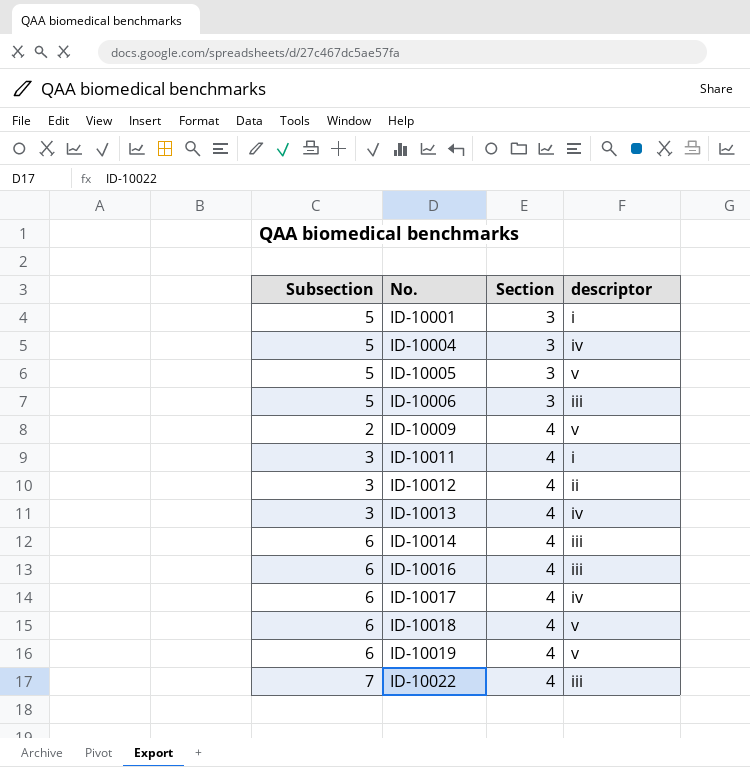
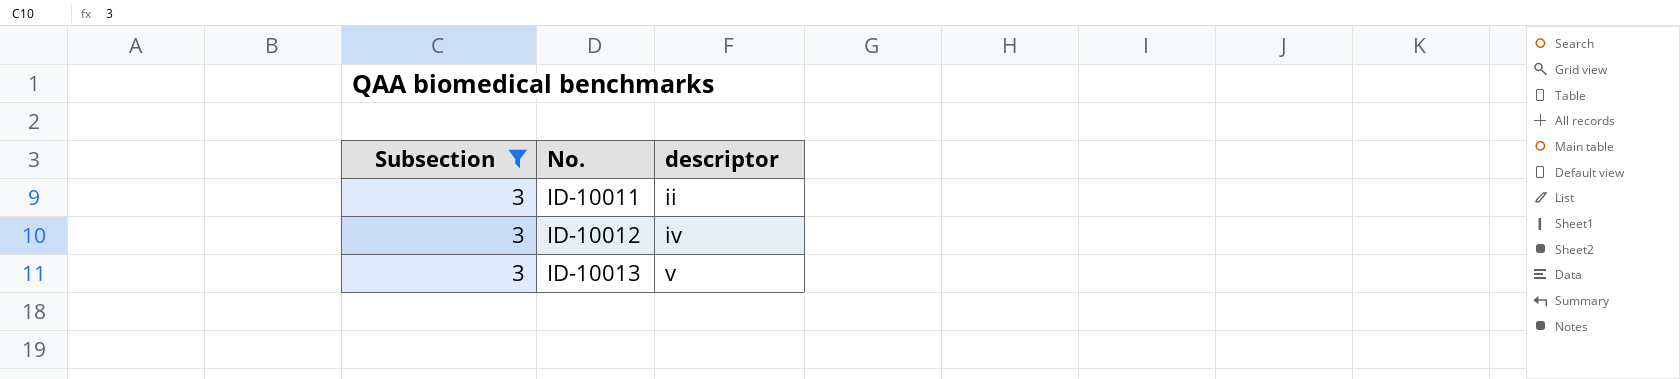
filter: none -> Subsection = 3
column Section | position: 3 -> none
ID-10011 | descriptor: i -> ii
ID-10012 | descriptor: ii -> iv
ID-10013 | descriptor: iv -> v

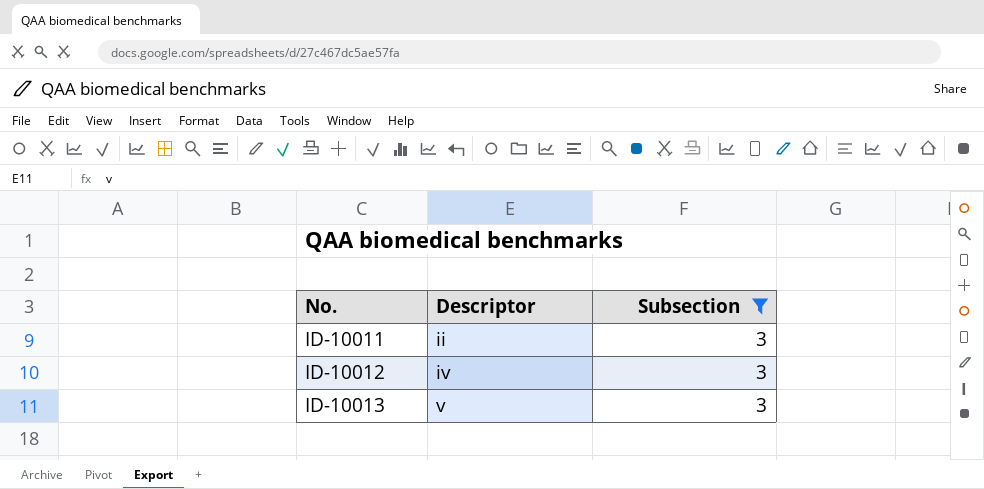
column name: descriptor -> Descriptor
column Subsection | position: 1 -> 3

